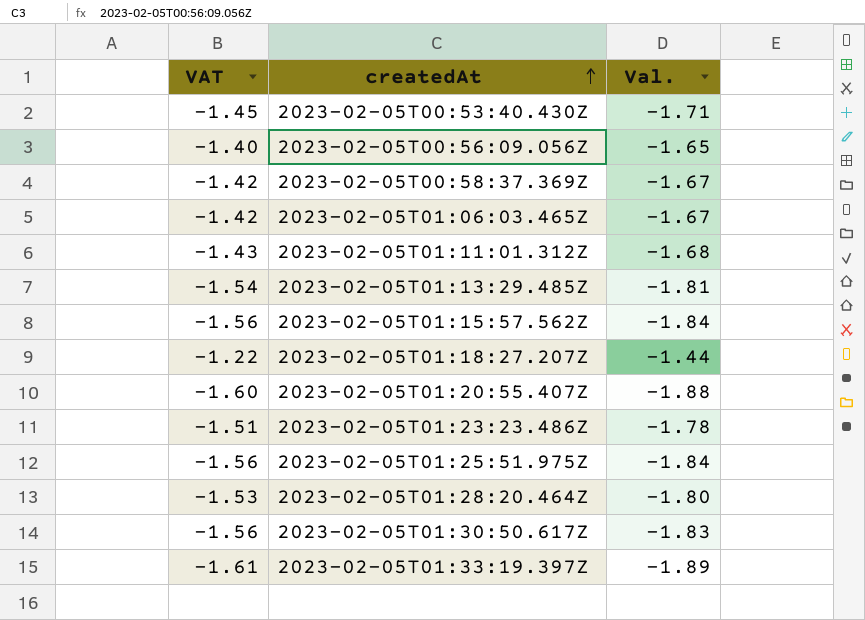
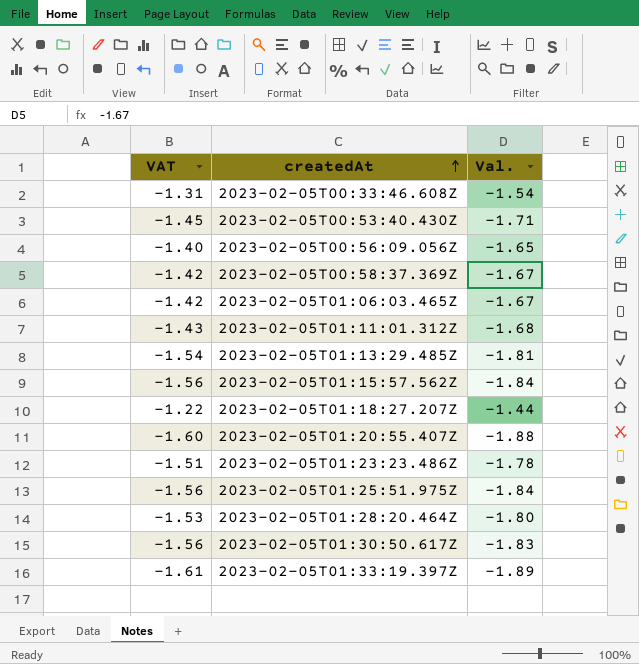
row 2023-02-05T00:33:46.608Z: none -> -1.31 | -1.54

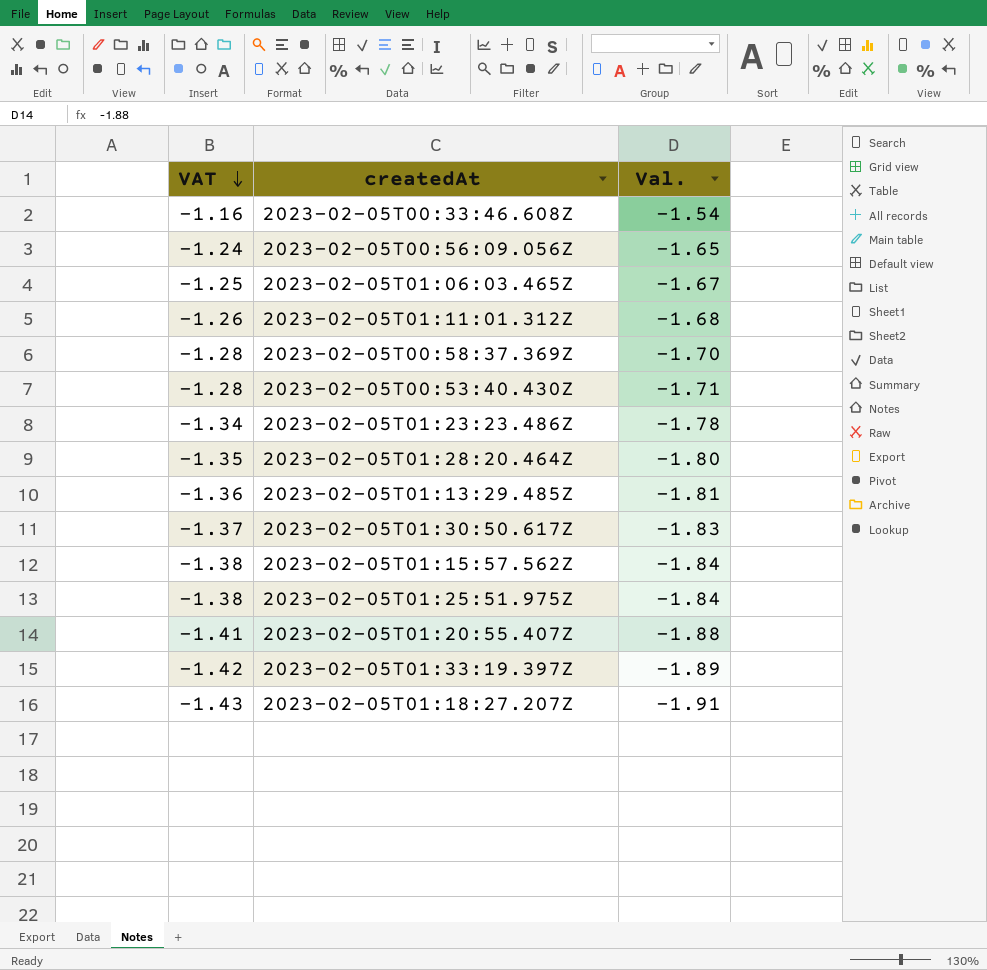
row order: createdAt ascending -> VAT descending
column VAT | formula: [Val.] * 0.85 -> [Val.] * 0.75
2023-02-05T00:58:37.369Z | Val.: -1.67 -> -1.70
2023-02-05T01:18:27.207Z | Val.: -1.44 -> -1.91

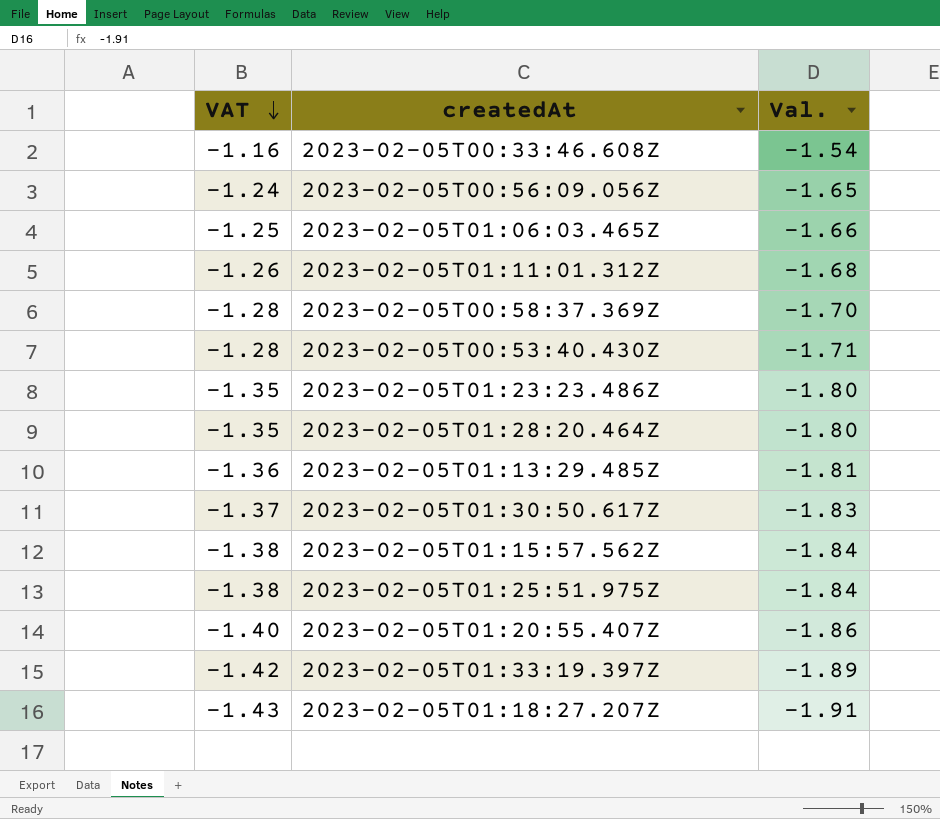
2023-02-05T01:06:03.465Z | Val.: -1.67 -> -1.66
2023-02-05T01:23:23.486Z | VAT: -1.34 -> -1.35
2023-02-05T01:23:23.486Z | Val.: -1.78 -> -1.80
2023-02-05T01:20:55.407Z | VAT: -1.41 -> -1.40
2023-02-05T01:20:55.407Z | Val.: -1.88 -> -1.86

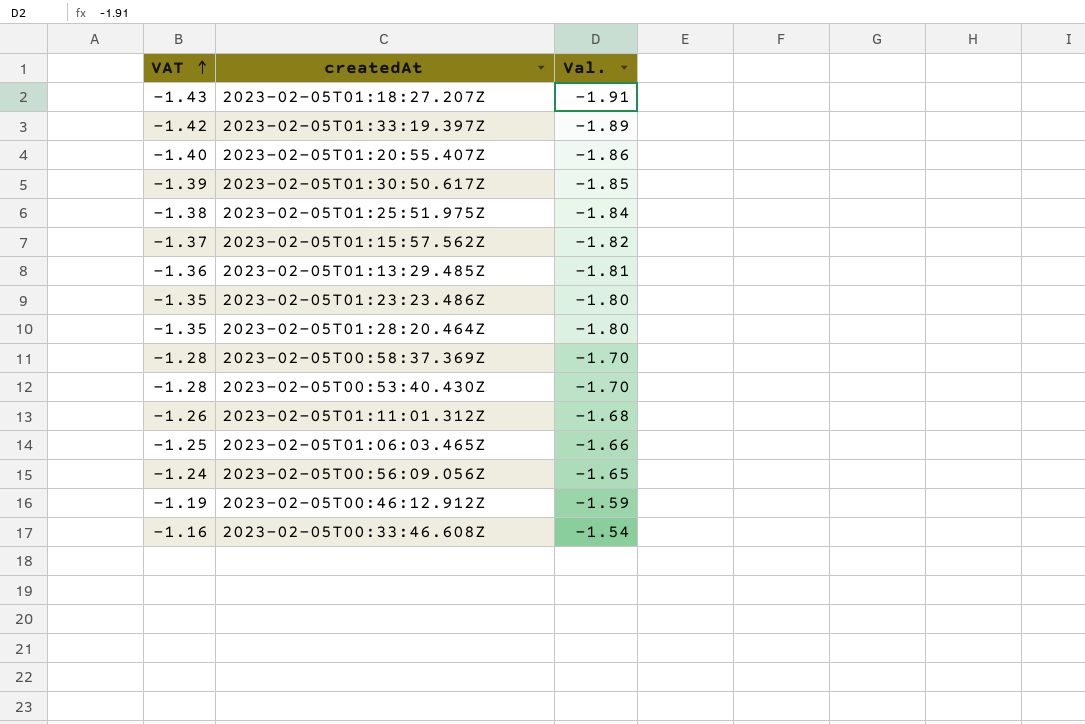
row order: VAT descending -> VAT ascending
2023-02-05T01:30:50.617Z | VAT: -1.37 -> -1.39
2023-02-05T01:30:50.617Z | Val.: -1.83 -> -1.85
2023-02-05T01:15:57.562Z | VAT: -1.38 -> -1.37
2023-02-05T01:15:57.562Z | Val.: -1.84 -> -1.82
2023-02-05T00:53:40.430Z | Val.: -1.71 -> -1.70
row 2023-02-05T00:46:12.912Z: none -> -1.19 | -1.59

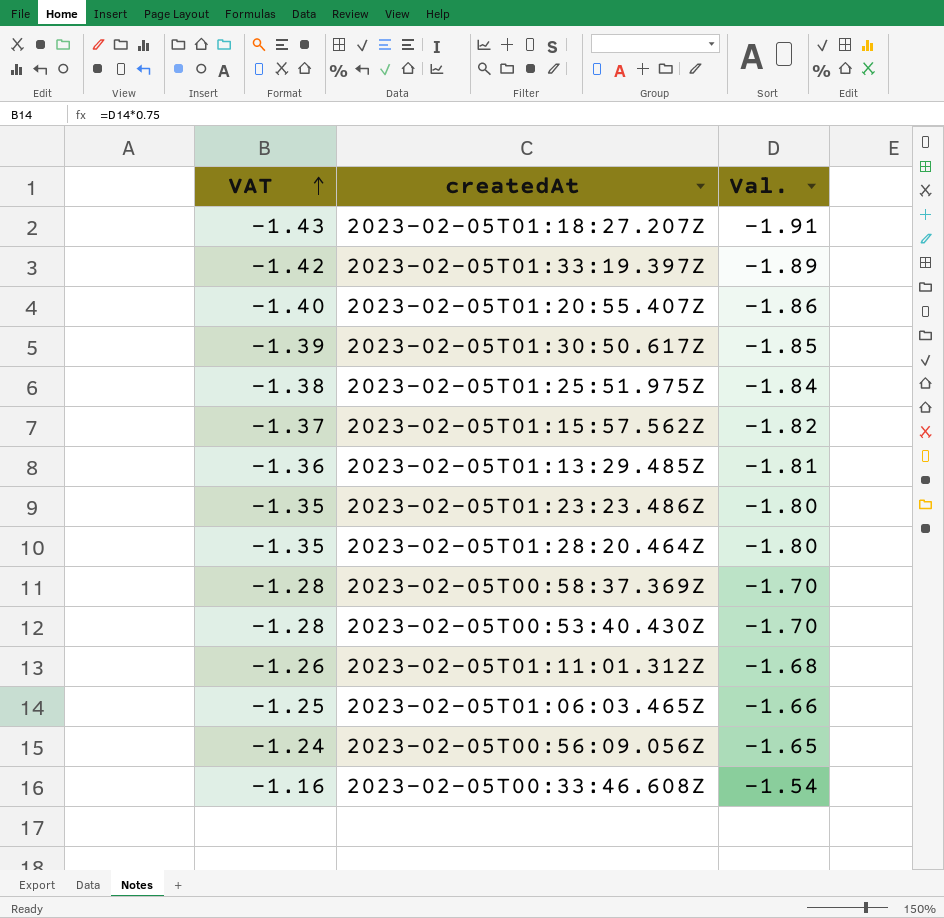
row 2023-02-05T00:46:12.912Z: -1.19 | -1.59 -> none

